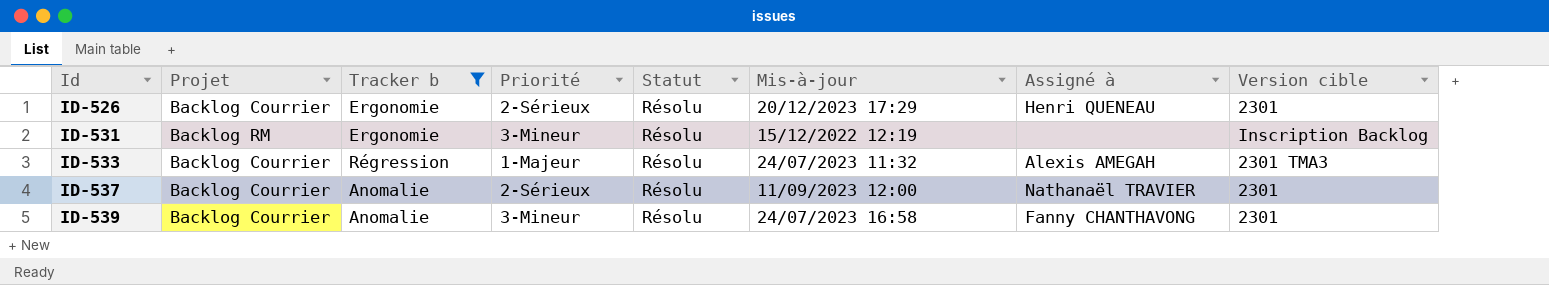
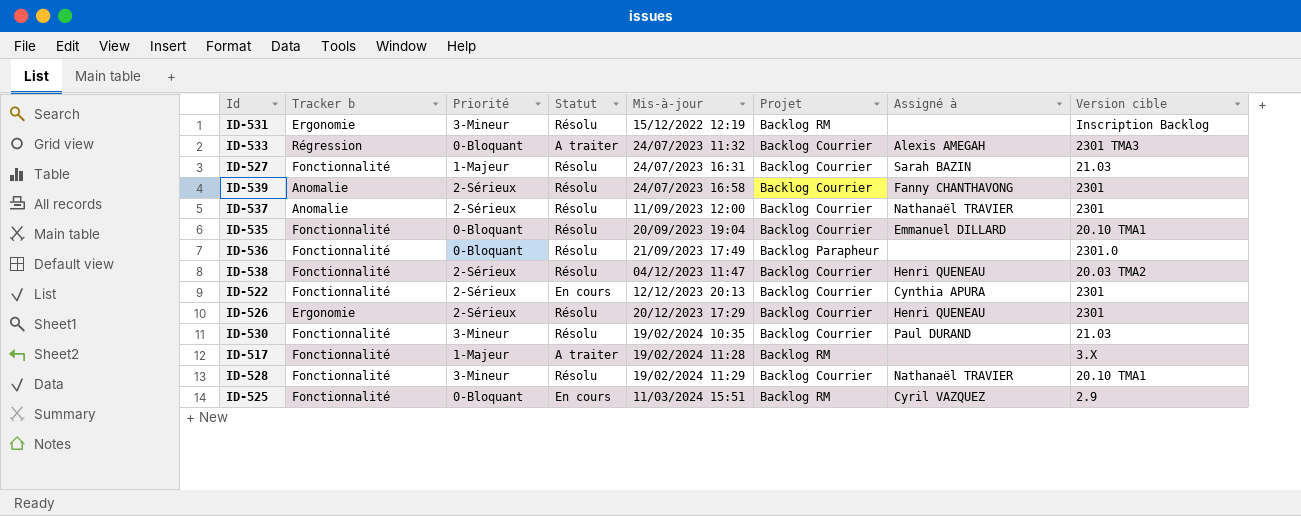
filter: Tracker b != Fonctionnalité -> none
row order: Id ascending -> Mis-à-jour ascending
column Projet | position: 2 -> 6
ID-533 | Priorité: 1-Majeur -> 0-Bloquant
ID-533 | Statut: Résolu -> A traiter
ID-539 | Priorité: 3-Mineur -> 2-Sérieux

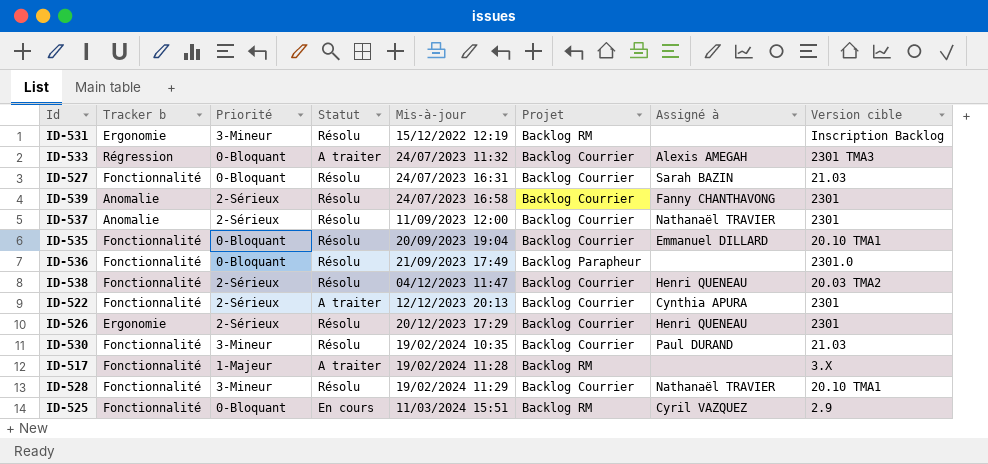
ID-527 | Priorité: 1-Majeur -> 0-Bloquant
ID-522 | Statut: En cours -> A traiter

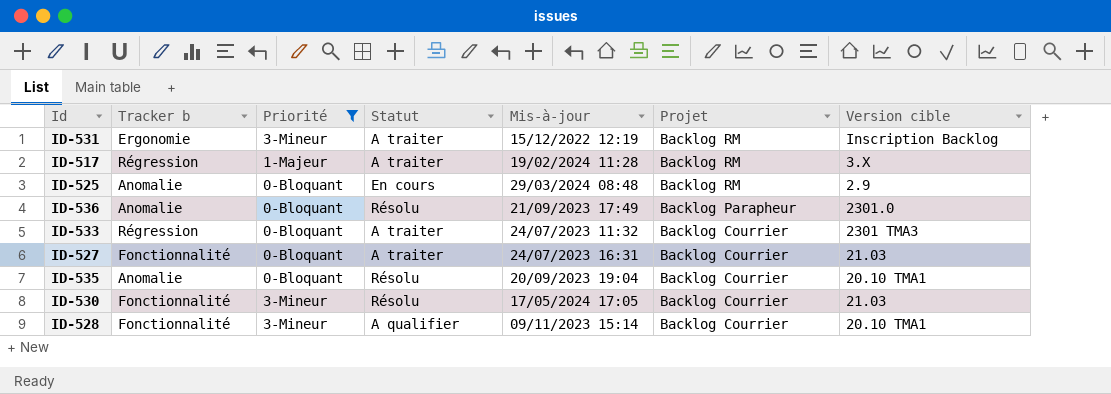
filter: none -> Priorité != 2-Sérieux
row order: Mis-à-jour ascending -> Projet descending
column Assigné à | position: 7 -> none
ID-531 | Statut: Résolu -> A traiter
ID-517 | Tracker b: Fonctionnalité -> Régression
ID-525 | Tracker b: Fonctionnalité -> Anomalie
ID-525 | Mis-à-jour: 11/03/2024 15:51 -> 29/03/2024 08:48
ID-536 | Tracker b: Fonctionnalité -> Anomalie
ID-527 | Statut: Résolu -> A traiter
ID-535 | Tracker b: Fonctionnalité -> Anomalie
ID-530 | Mis-à-jour: 19/02/2024 10:35 -> 17/05/2024 17:05
ID-528 | Statut: Résolu -> A qualifier
ID-528 | Mis-à-jour: 19/02/2024 11:29 -> 09/11/2023 15:14

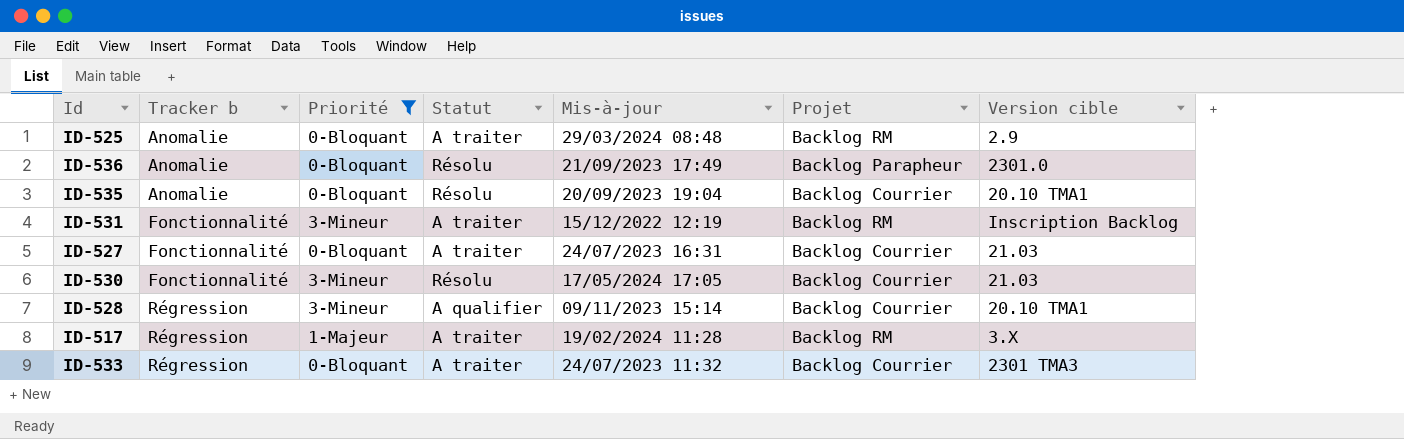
row order: Projet descending -> Tracker b ascending
ID-525 | Statut: En cours -> A traiter
ID-531 | Tracker b: Ergonomie -> Fonctionnalité
ID-528 | Tracker b: Fonctionnalité -> Régression

